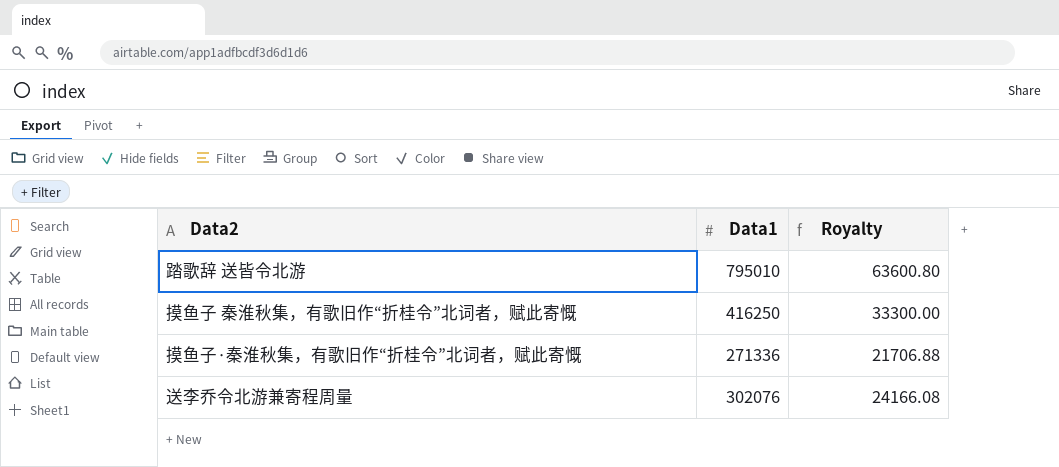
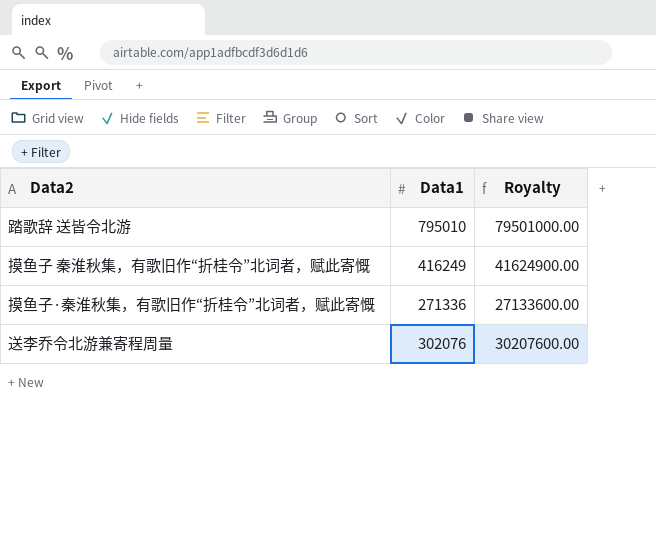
column Royalty | formula: [Data1] * 0.08 -> [Data1] * 100
摸鱼子 秦淮秋集，有歌旧作“折桂令”北词者，赋此寄慨 | Data1: 416250 -> 416249

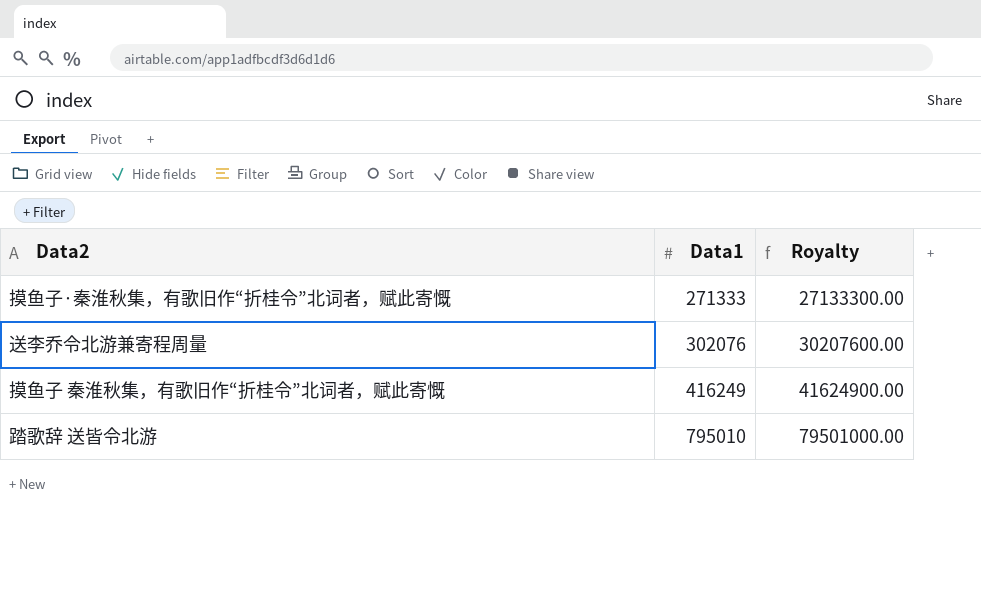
row order: none -> Data1 ascending
摸鱼子·秦淮秋集，有歌旧作“折桂令”北词者，赋此寄慨 | Data1: 271336 -> 271333
摸鱼子·秦淮秋集，有歌旧作“折桂令”北词者，赋此寄慨 | Royalty: 27133600.00 -> 27133300.00

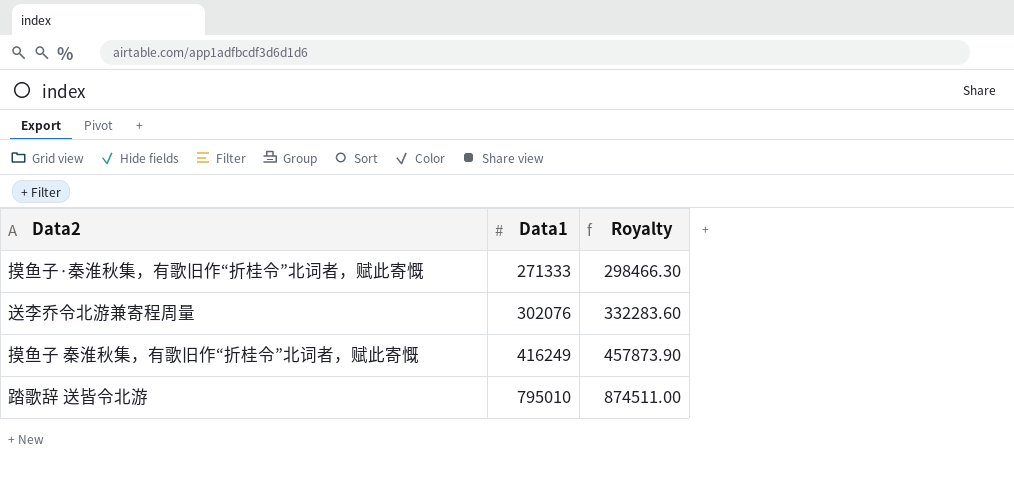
column Royalty | formula: [Data1] * 100 -> [Data1] * 1.1

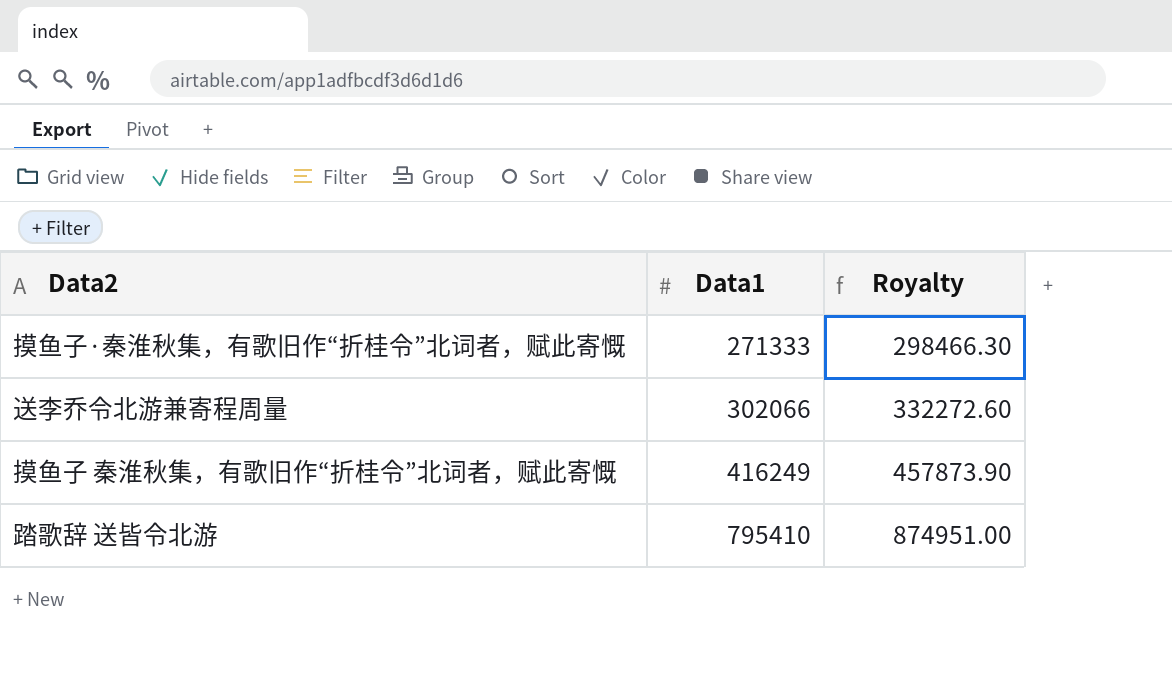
送李乔令北游兼寄程周量 | Data1: 302076 -> 302066
送李乔令北游兼寄程周量 | Royalty: 332283.60 -> 332272.60
踏歌辞 送皆令北游 | Data1: 795010 -> 795410
踏歌辞 送皆令北游 | Royalty: 874511.00 -> 874951.00

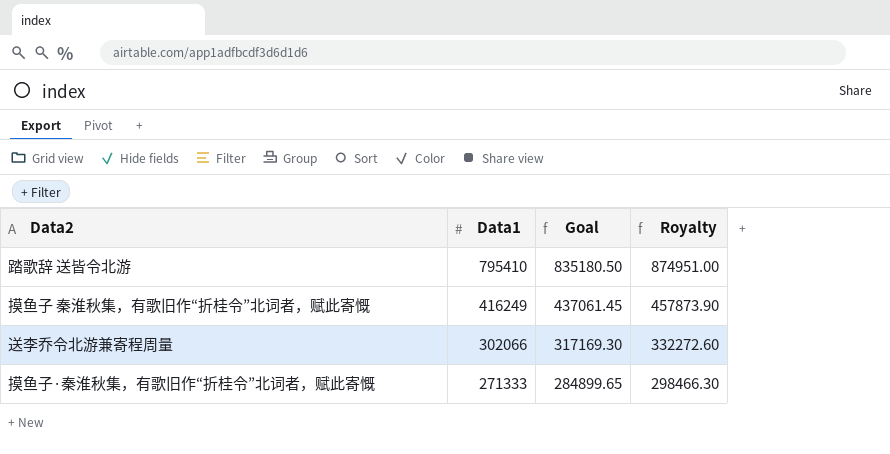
row order: Data1 ascending -> Data1 descending
column Goal | formula: none -> [Data1] * 1.05

